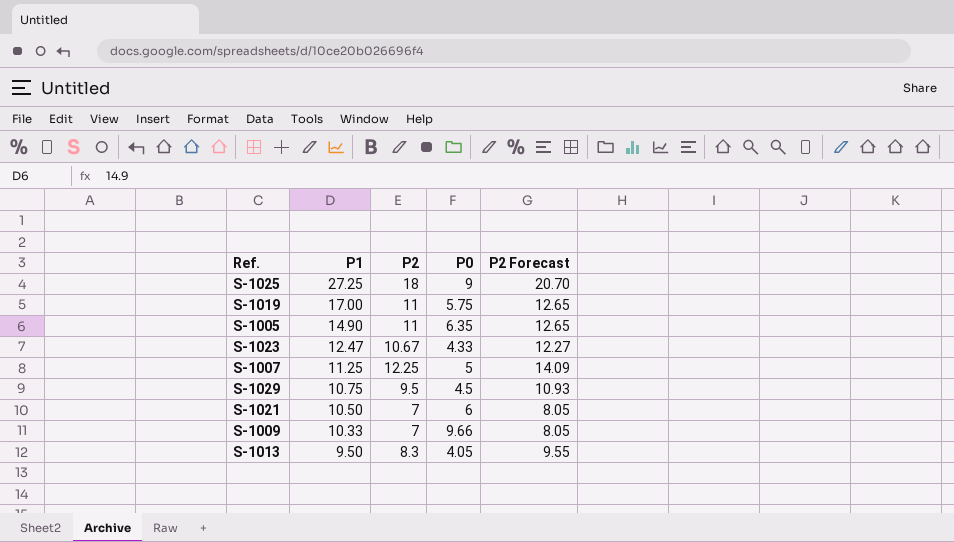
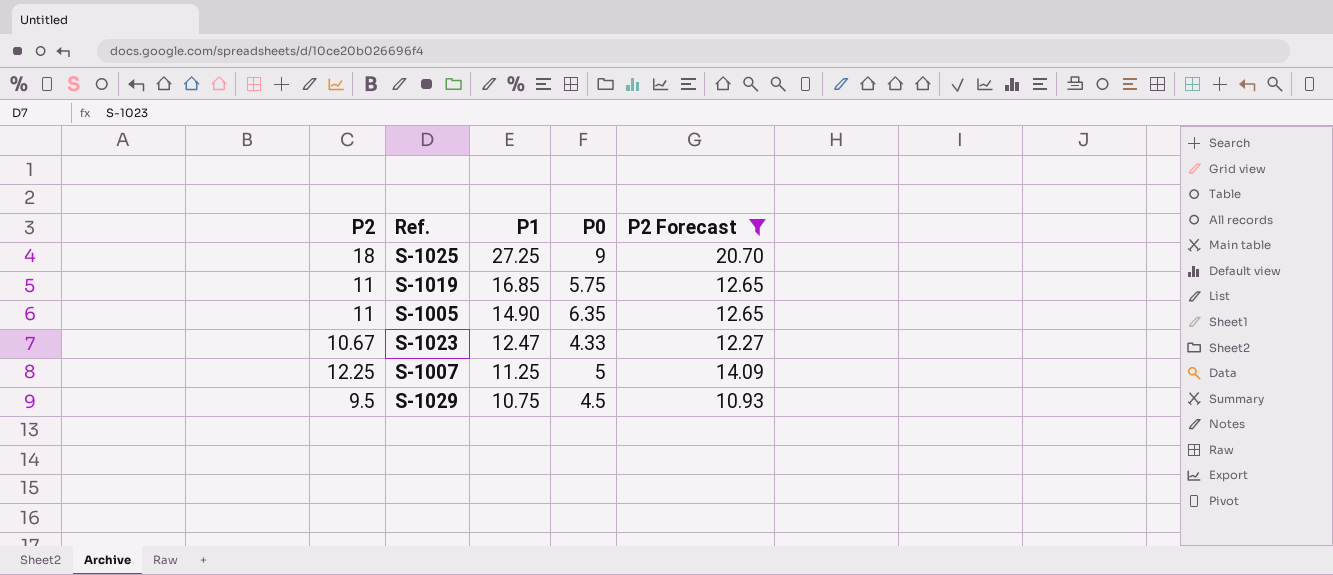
filter: none -> P2 Forecast >= 10.93
column P2 | position: 3 -> 1
S-1019 | P1: 17.00 -> 16.85

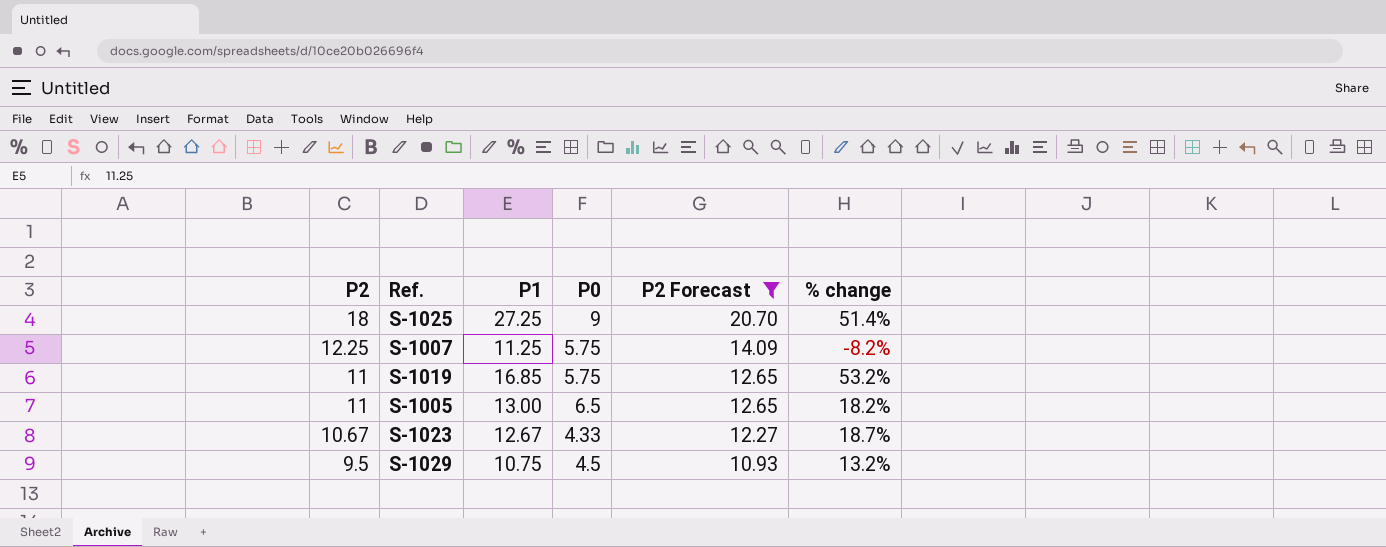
row order: P1 descending -> P2 descending
column % change | formula: none -> ([P1] - [P2]) / [P2]
S-1007 | P0: 5 -> 5.75
S-1005 | P1: 14.90 -> 13.00
S-1005 | P0: 6.35 -> 6.5
S-1023 | P1: 12.47 -> 12.67

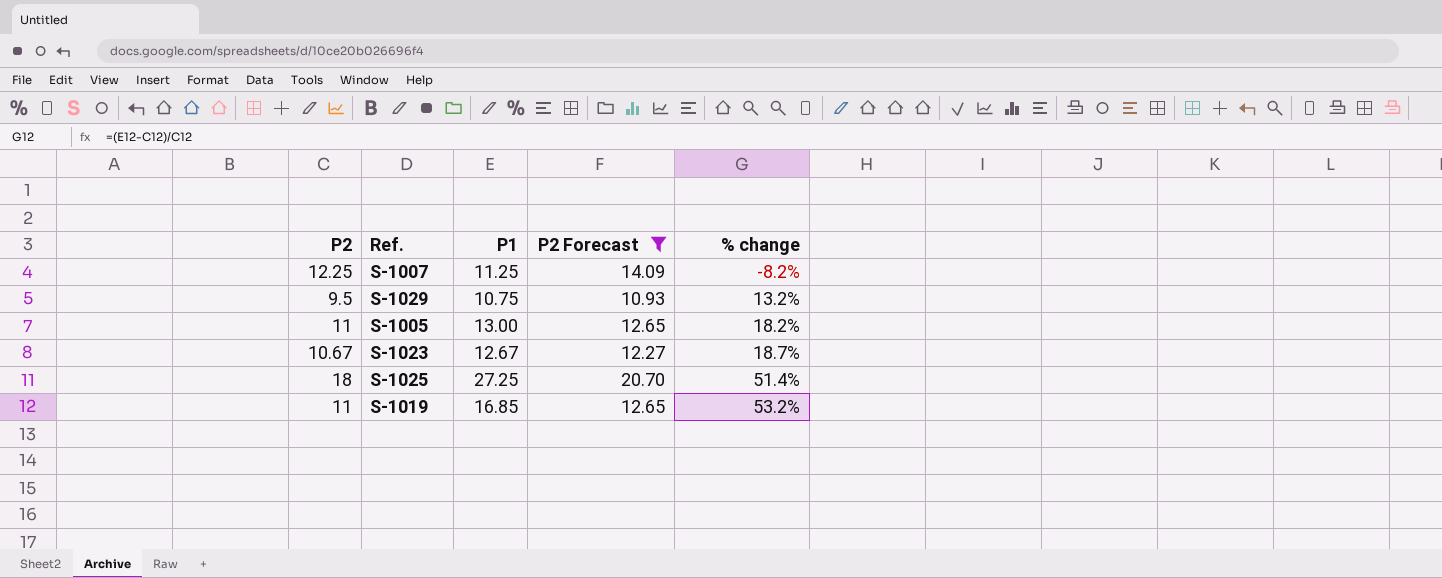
row order: P2 descending -> % change ascending
column P0 | position: 4 -> none

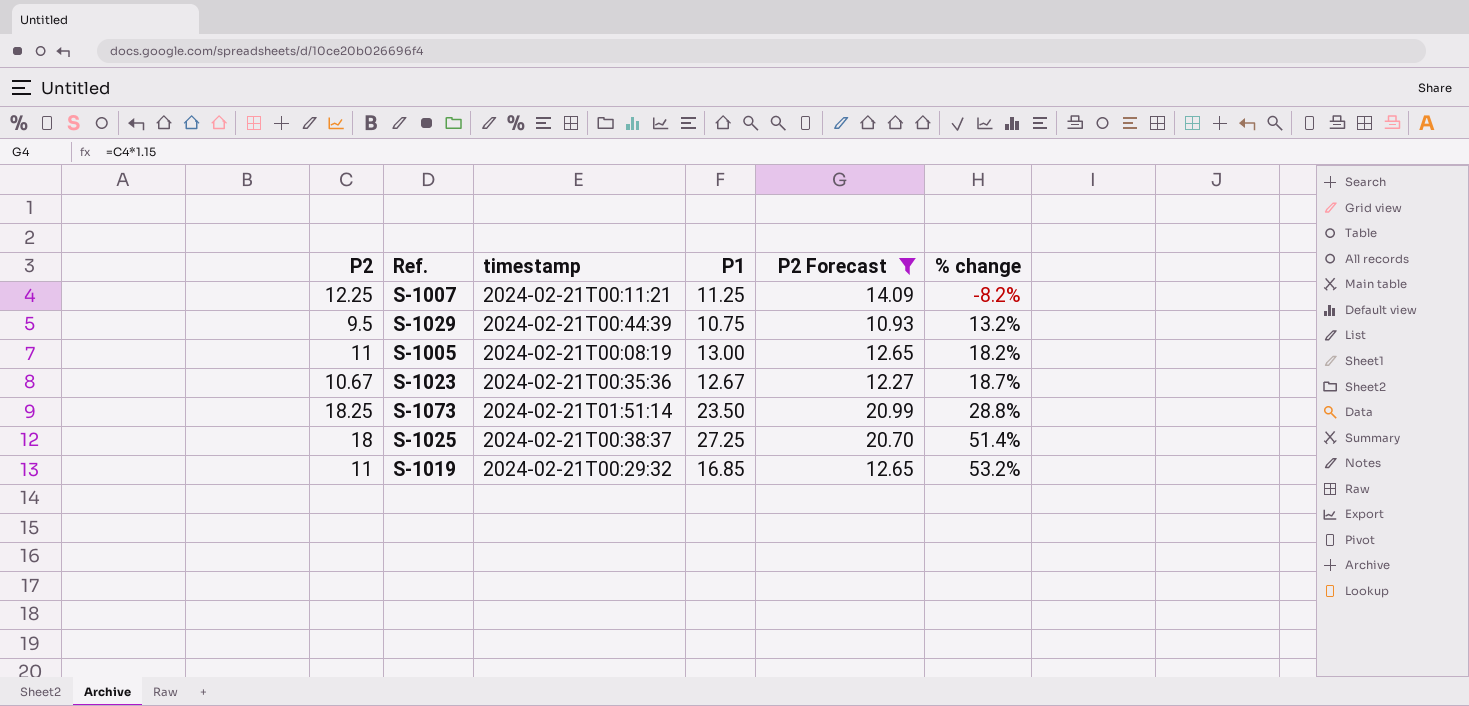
column timestamp | position: none -> 3
row S-1073: none -> 18.25 | 2024-02-21T01:51:14 | 23.50 | 20.99 | 28.8%

